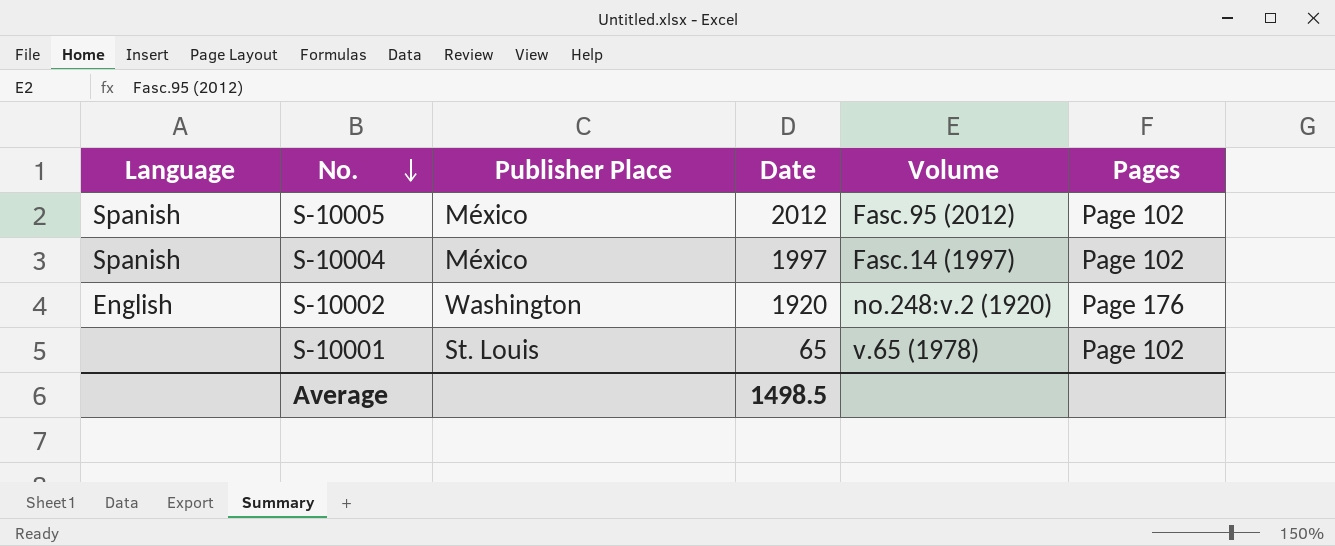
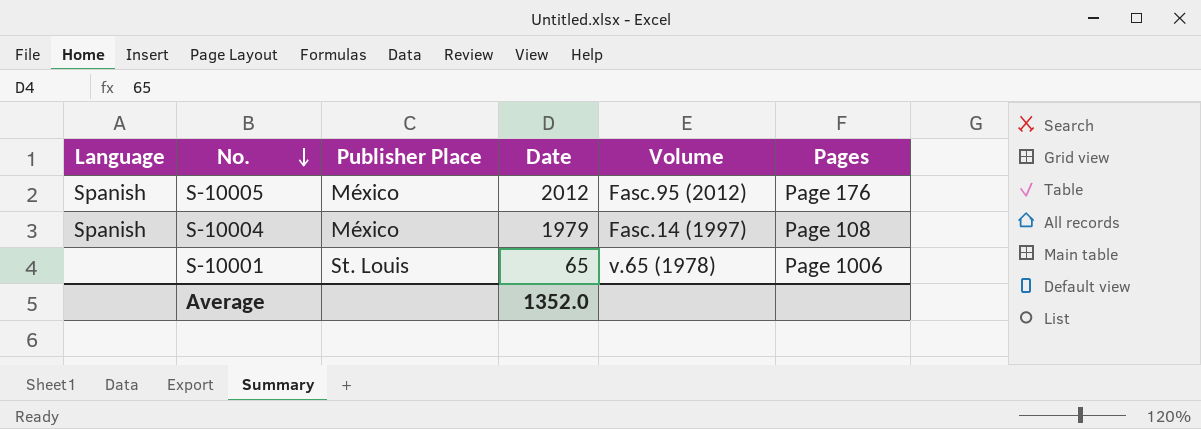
row S-10002: English | Washington | 1920 | no.248:v.2 (1920) | Page 176 -> none
S-10005 | Pages: Page 102 -> Page 176
S-10004 | Date: 1997 -> 1979
S-10004 | Pages: Page 102 -> Page 108
S-10001 | Pages: Page 102 -> Page 1006
Average | Date: 1498.5 -> 1352.0

